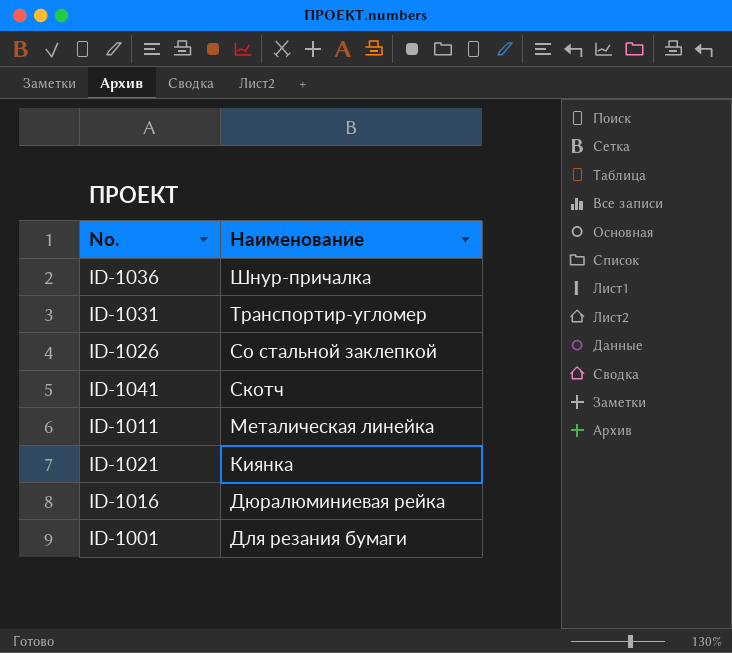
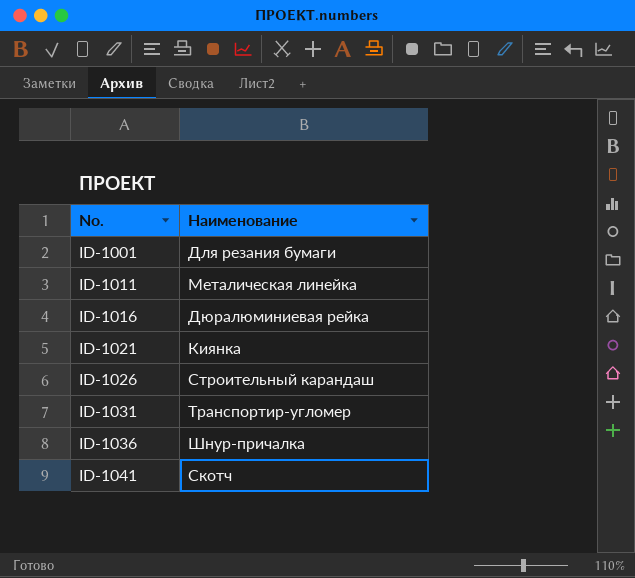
row order: Наименование descending -> No. ascending
ID-1026 | Наименование: Со стальной заклепкой -> Строительный карандаш

